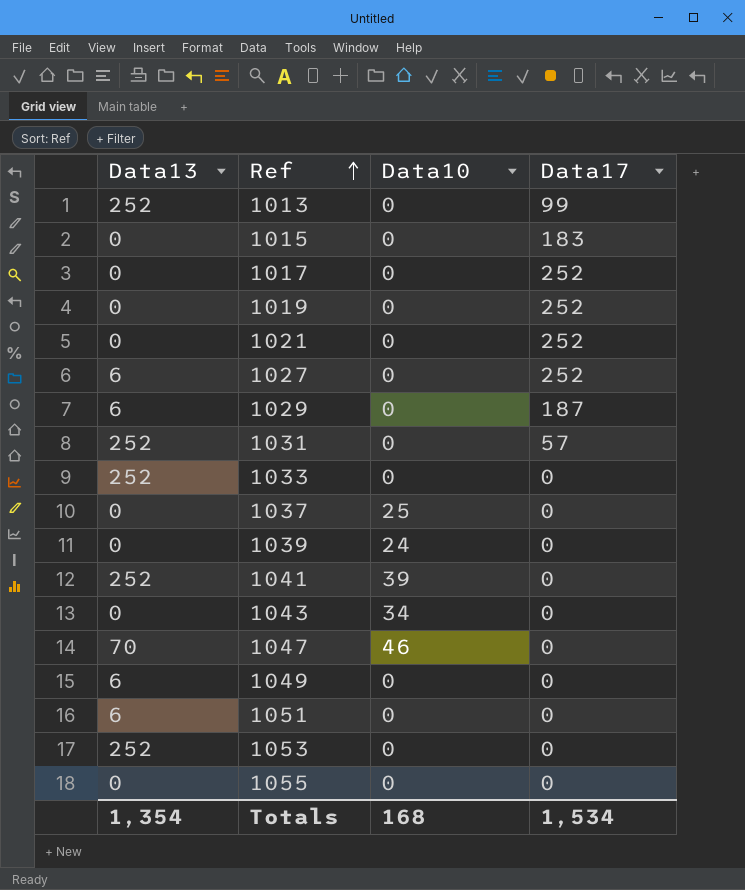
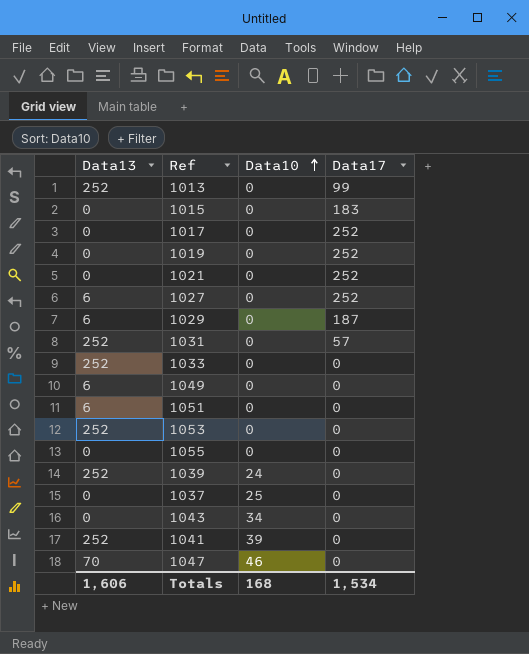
row order: Ref ascending -> Data10 ascending
1039 | Data13: 0 -> 252
Totals | Data13: 1,354 -> 1,606

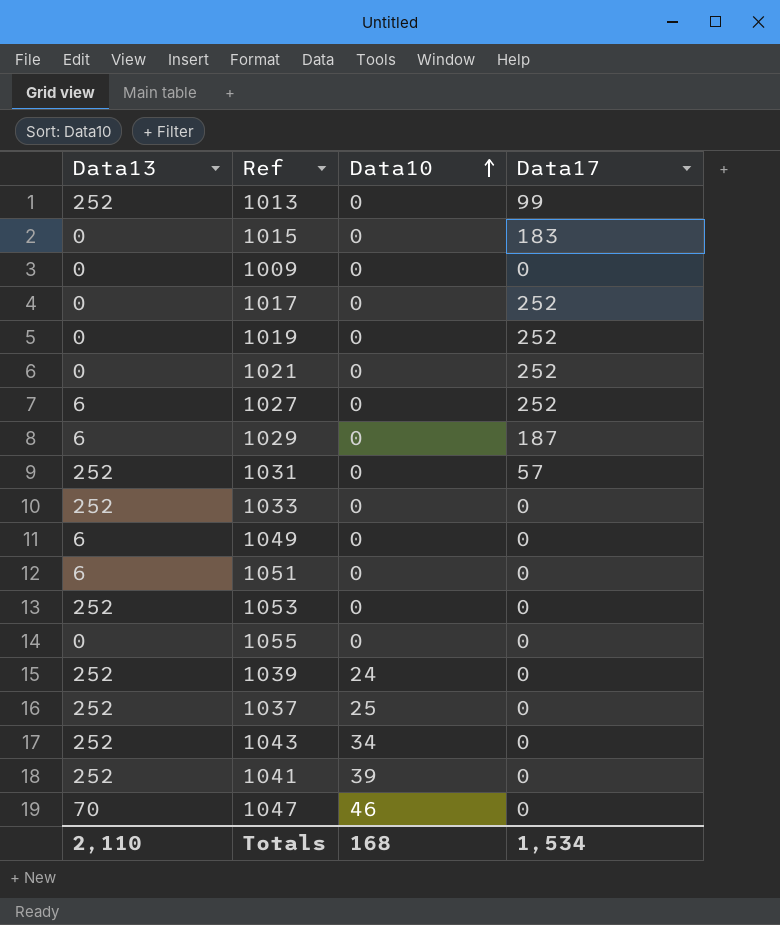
row 1009: none -> 0 | 0 | 0
1037 | Data13: 0 -> 252
1043 | Data13: 0 -> 252
Totals | Data13: 1,606 -> 2,110

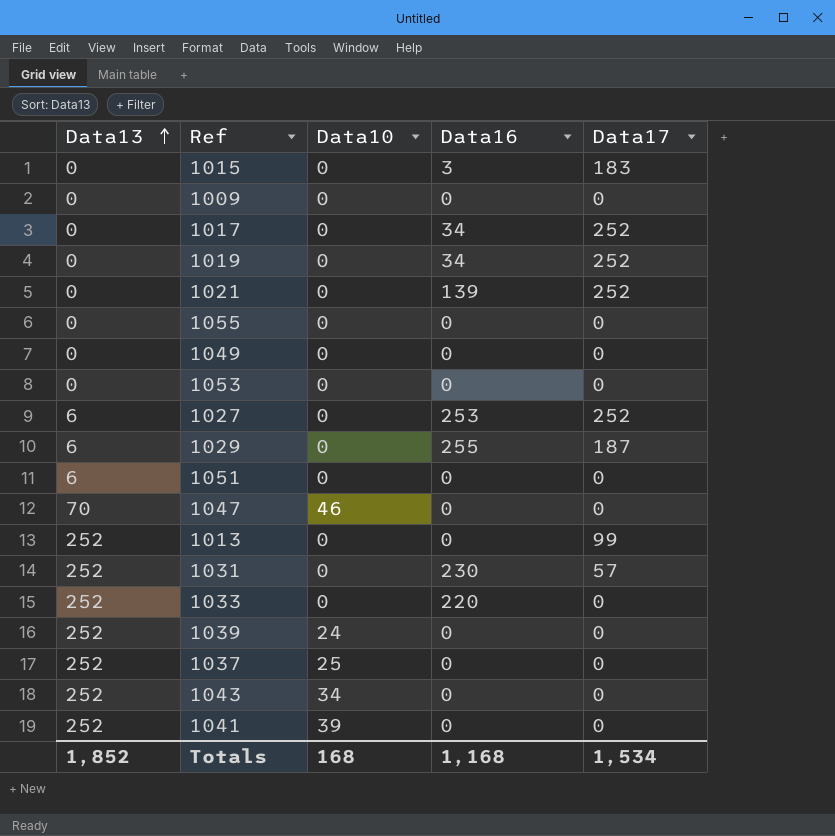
row order: Data10 ascending -> Data13 ascending
column Data16 | position: none -> 4
1049 | Data13: 6 -> 0
1053 | Data13: 252 -> 0
Totals | Data13: 2,110 -> 1,852

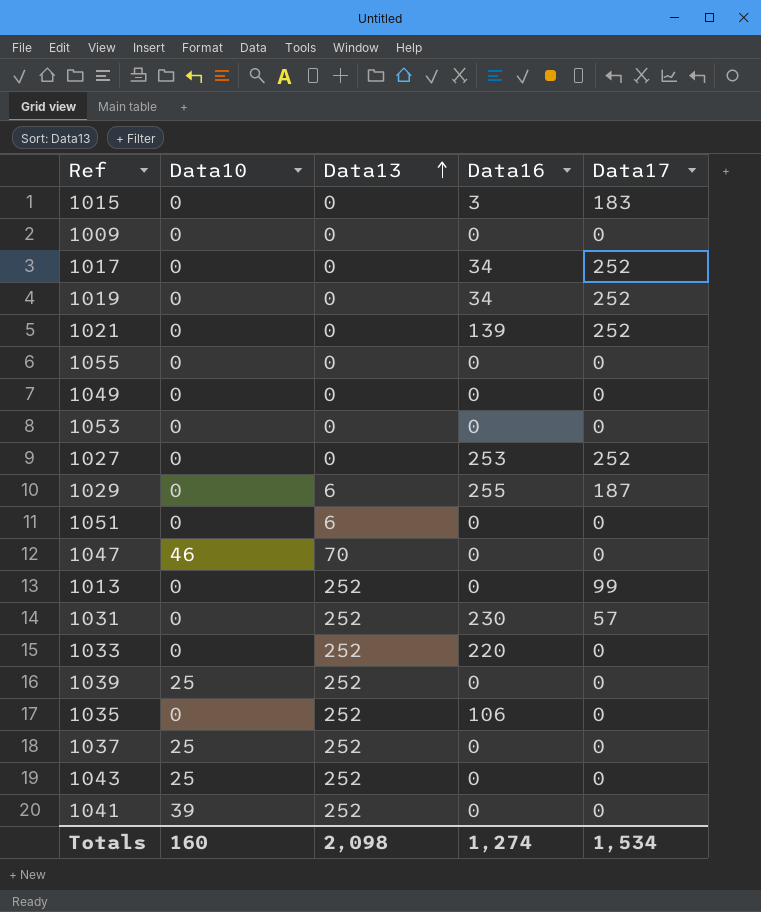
column Data13 | position: 1 -> 3
1027 | Data13: 6 -> 0
1039 | Data10: 24 -> 25
row 1035: none -> 0 | 252 | 106 | 0
1043 | Data10: 34 -> 25
Totals | Data10: 168 -> 160
Totals | Data13: 1,852 -> 2,098
Totals | Data16: 1,168 -> 1,274

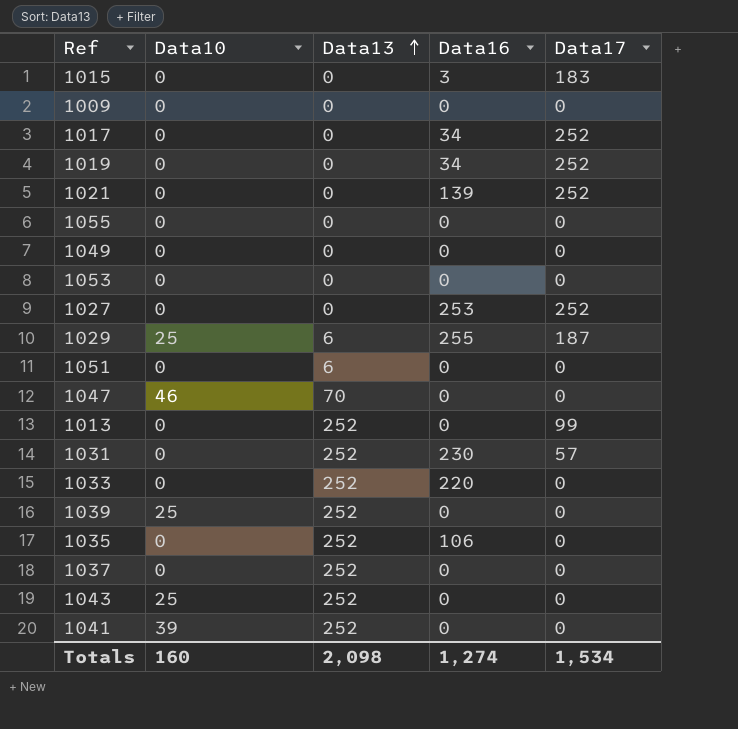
1029 | Data10: 0 -> 25
1037 | Data10: 25 -> 0

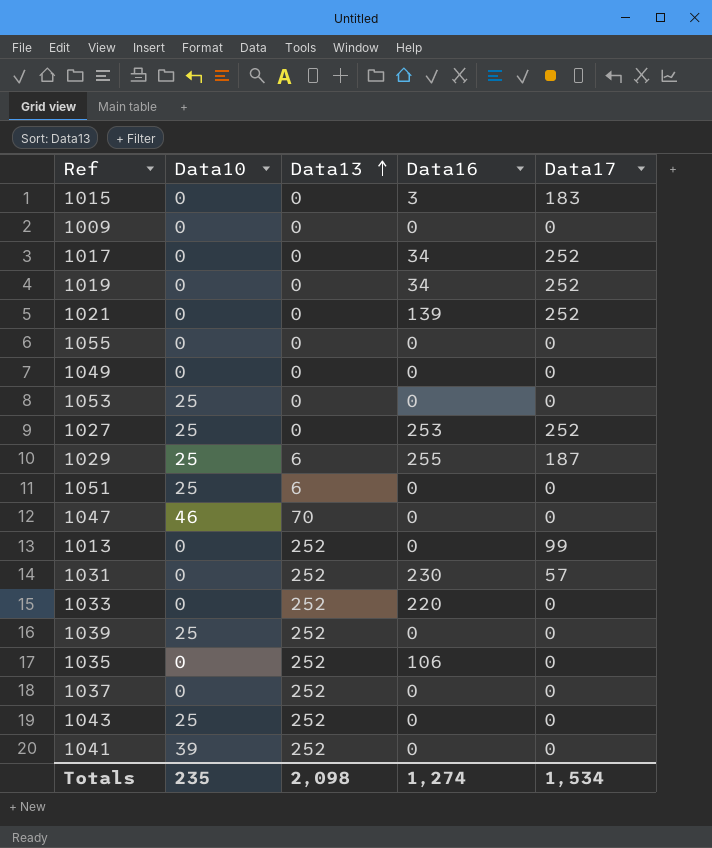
1053 | Data10: 0 -> 25
1027 | Data10: 0 -> 25
1051 | Data10: 0 -> 25
Totals | Data10: 160 -> 235

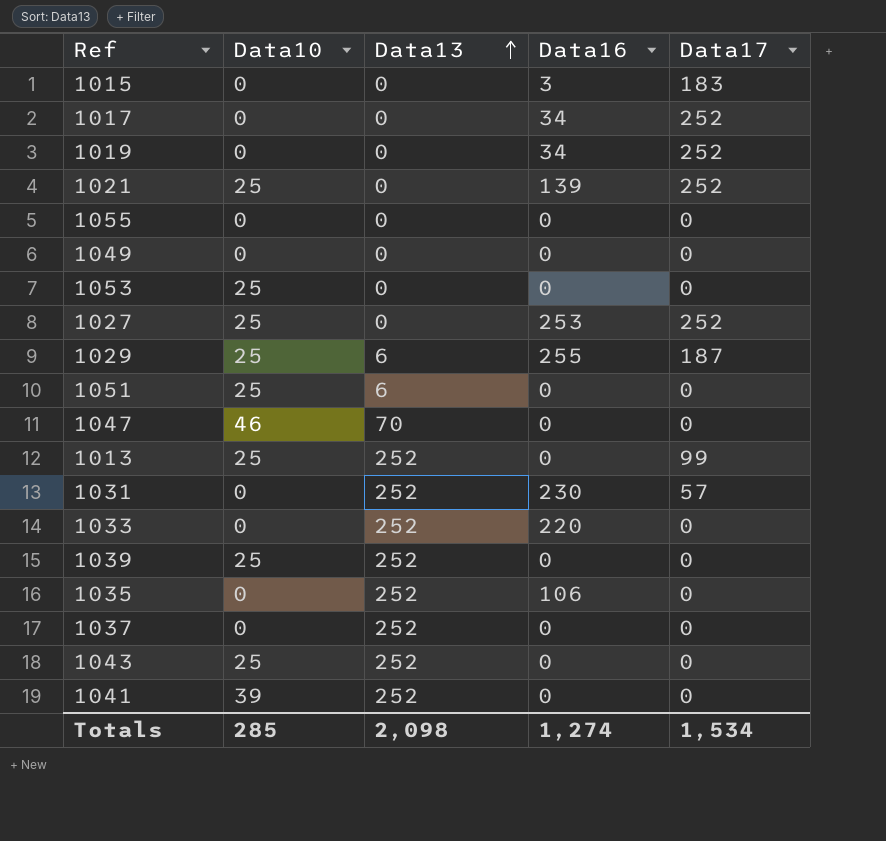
row 1009: 0 | 0 | 0 | 0 -> none
1021 | Data10: 0 -> 25
1013 | Data10: 0 -> 25
Totals | Data10: 235 -> 285

